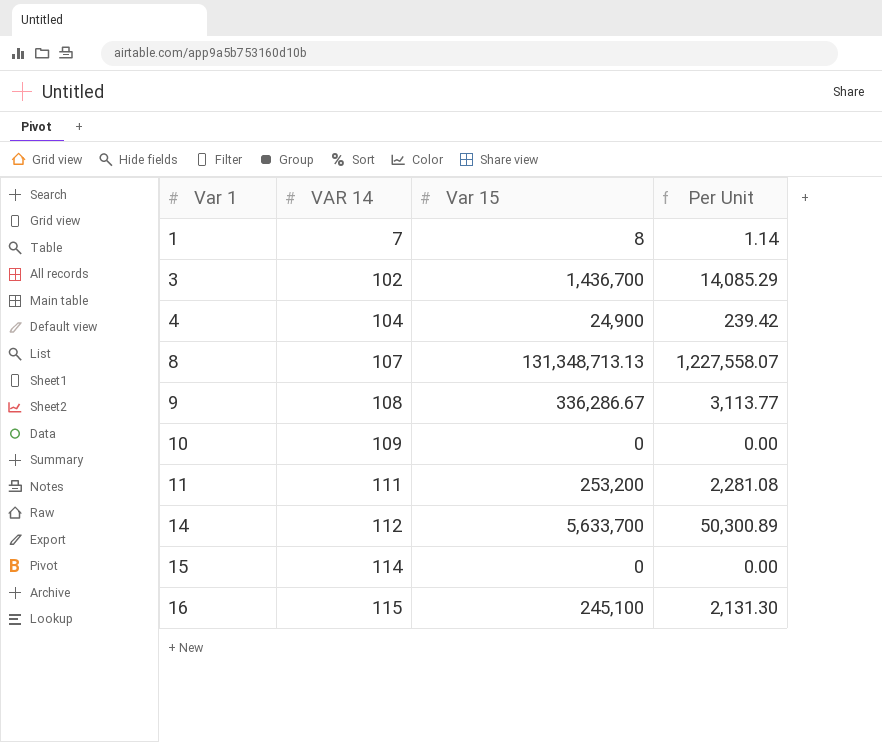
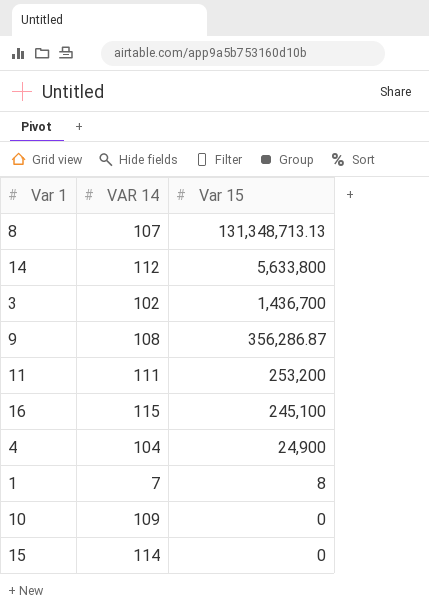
row order: Var 1 ascending -> Var 15 descending
column Per Unit | formula: [Var 15] / [VAR 14] -> none
14 | Var 15: 5,633,700 -> 5,633,800
9 | Var 15: 336,286.67 -> 356,286.87

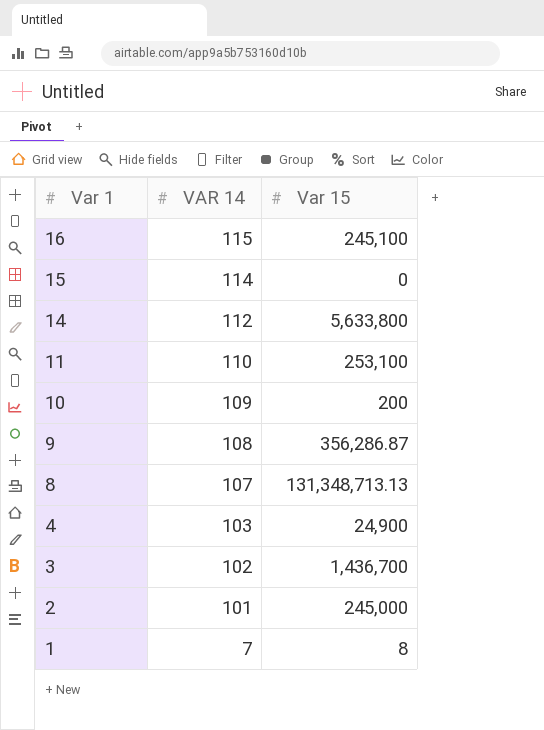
row order: Var 15 descending -> Var 1 descending
11 | VAR 14: 111 -> 110
11 | Var 15: 253,200 -> 253,100
10 | Var 15: 0 -> 200
4 | VAR 14: 104 -> 103
row 2: none -> 101 | 245,000

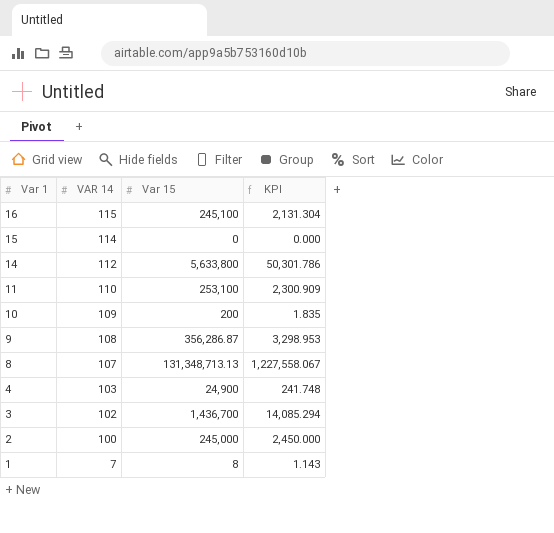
column KPI | formula: none -> [Var 15] / [VAR 14]
2 | VAR 14: 101 -> 100

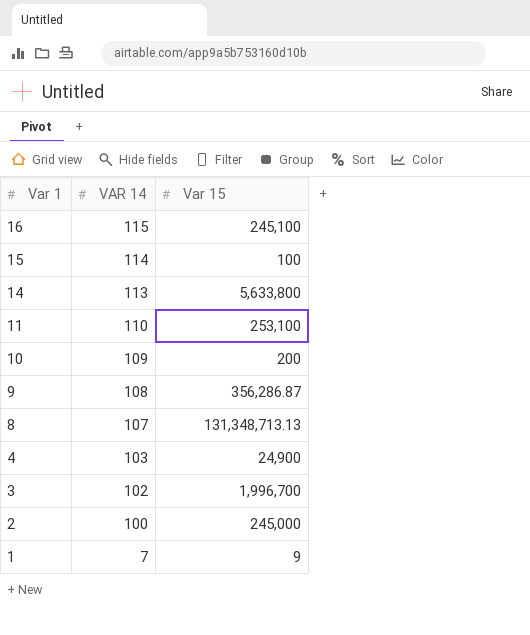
column KPI | formula: [Var 15] / [VAR 14] -> none
15 | Var 15: 0 -> 100
14 | VAR 14: 112 -> 113
3 | Var 15: 1,436,700 -> 1,996,700
1 | Var 15: 8 -> 9

